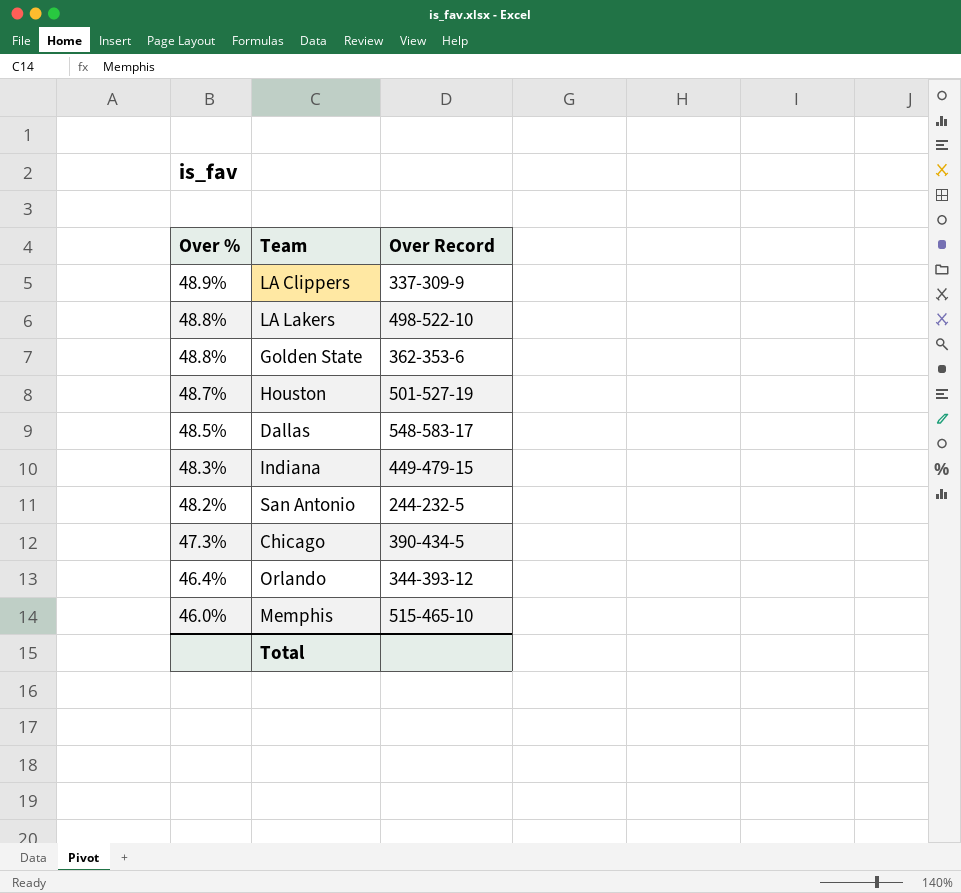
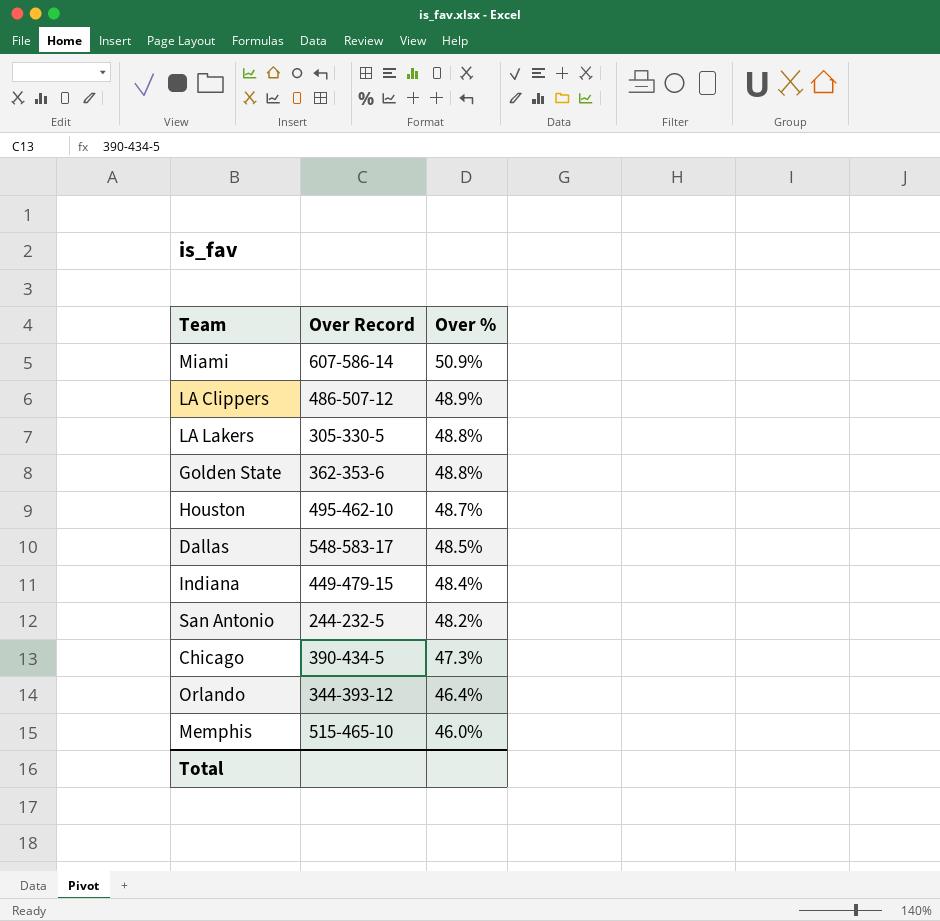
column Over % | position: 1 -> 3
row Miami: none -> 607-586-14 | 50.9%
LA Clippers | Over Record: 337-309-9 -> 486-507-12
LA Lakers | Over Record: 498-522-10 -> 305-330-5
Houston | Over Record: 501-527-19 -> 495-462-10
Indiana | Over %: 48.3% -> 48.4%

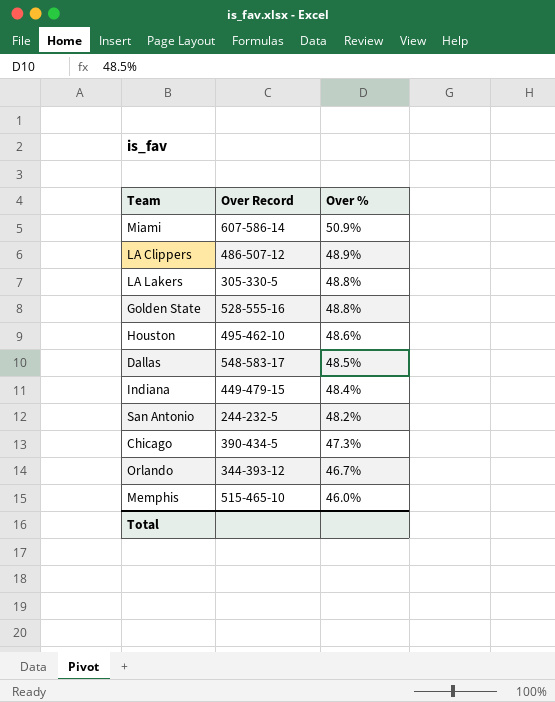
Golden State | Over Record: 362-353-6 -> 528-555-16
Houston | Over %: 48.7% -> 48.6%
Orlando | Over %: 46.4% -> 46.7%

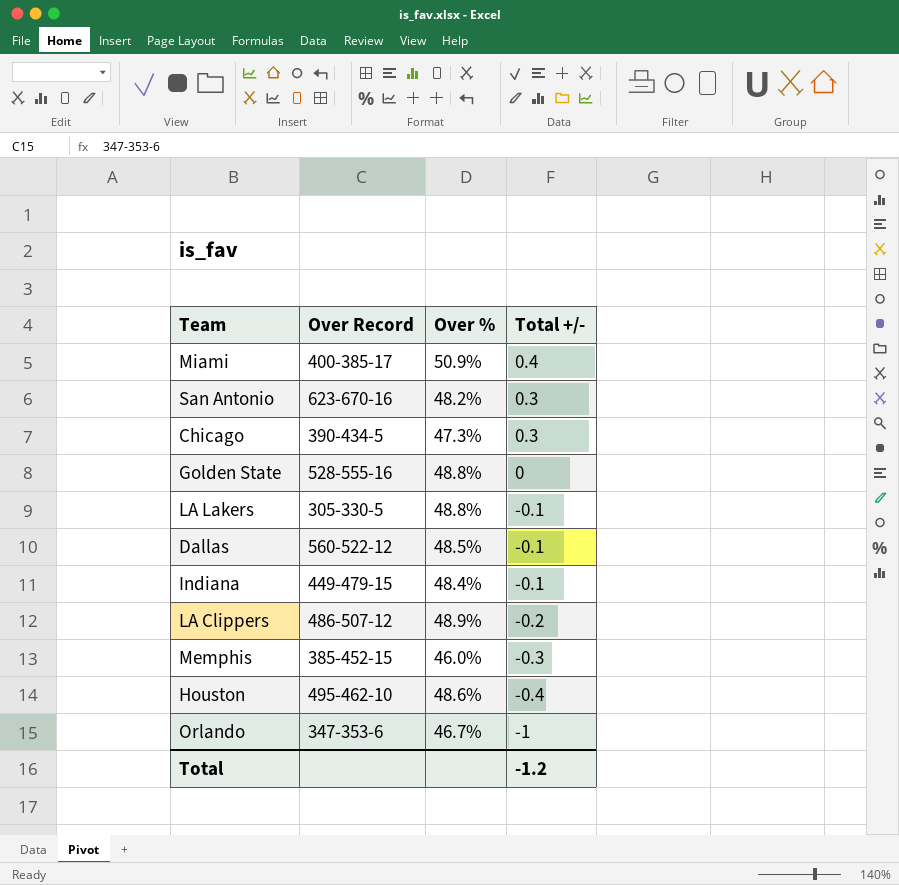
row order: Over % descending -> Total +/- descending
column Total +/- | position: none -> 4
Miami | Over Record: 607-586-14 -> 400-385-17
San Antonio | Over Record: 244-232-5 -> 623-670-16
Dallas | Over Record: 548-583-17 -> 560-522-12
Memphis | Over Record: 515-465-10 -> 385-452-15
Orlando | Over Record: 344-393-12 -> 347-353-6

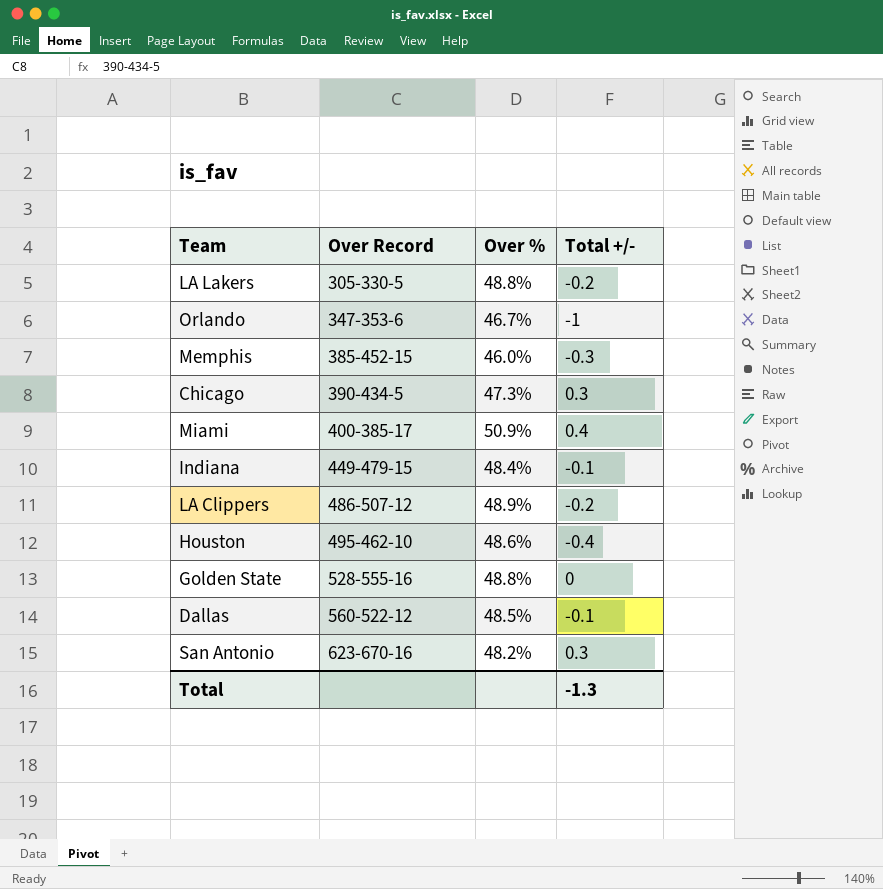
row order: Total +/- descending -> Over Record ascending
LA Lakers | Total +/-: -0.1 -> -0.2
Total | Total +/-: -1.2 -> -1.3

